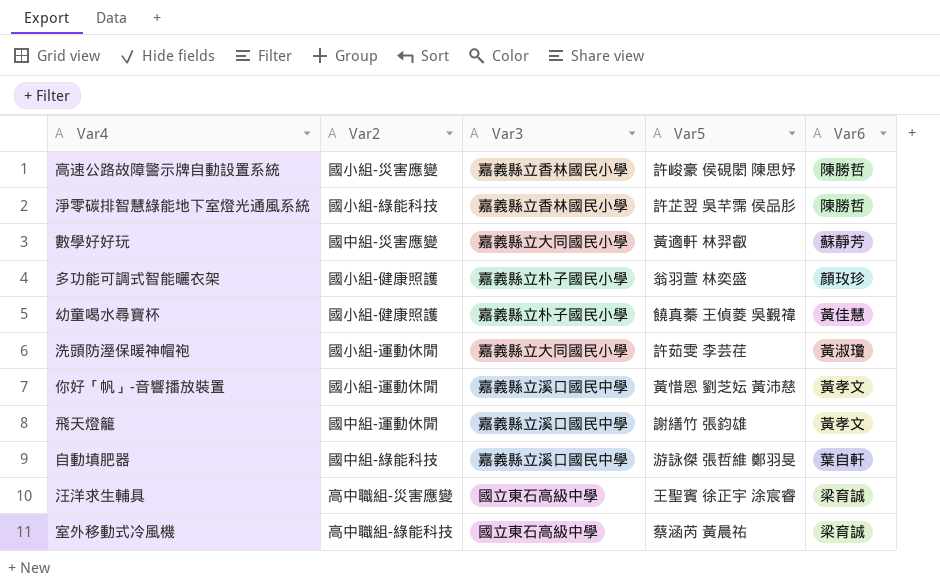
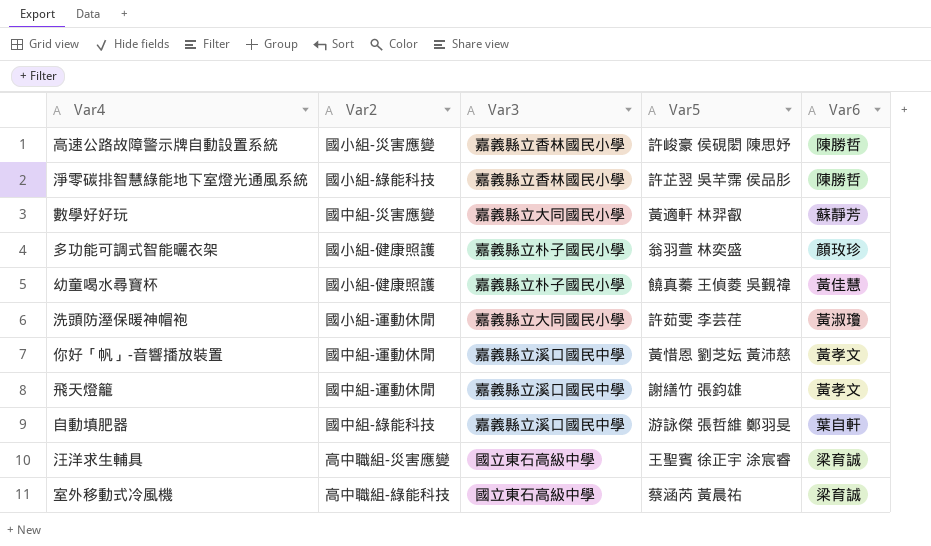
你好「帆」-音響播放裝置 | Var2: 國小組-運動休閒 -> 國中組-運動休閒

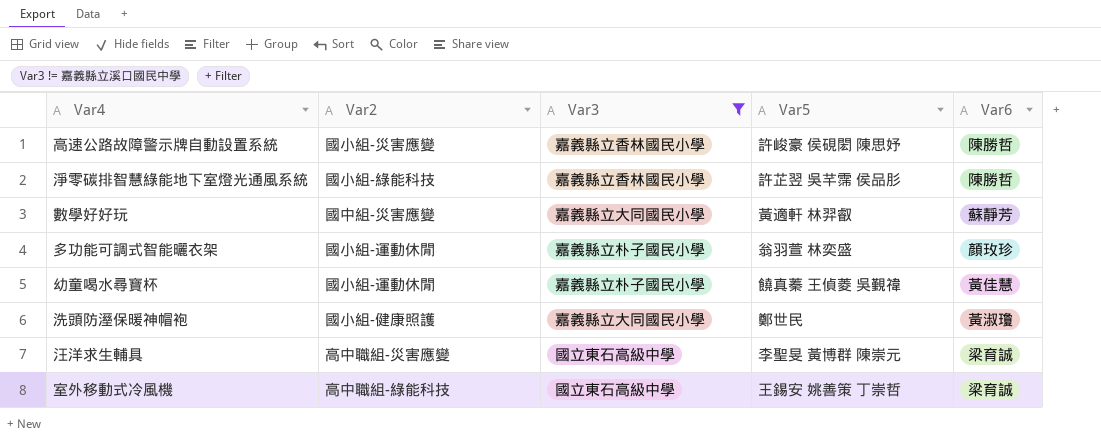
filter: none -> Var3 != 嘉義縣立溪口國民中學
多功能可調式智能曬衣架 | Var2: 國小組-健康照護 -> 國小組-運動休閒
幼童喝水尋寶杯 | Var2: 國小組-健康照護 -> 國小組-運動休閒
洗頭防溼保暖神帽袍 | Var2: 國小組-運動休閒 -> 國小組-健康照護
洗頭防溼保暖神帽袍 | Var5: 許茹雯 李芸荏 -> 鄭世民
汪洋求生輔具 | Var5: 王聖賓 徐正宇 涂宸睿 -> 李聖旻 黃博群 陳崇元
室外移動式冷風機 | Var5: 蔡涵芮 黃晨祐 -> 王錫安 姚善策 丁崇哲

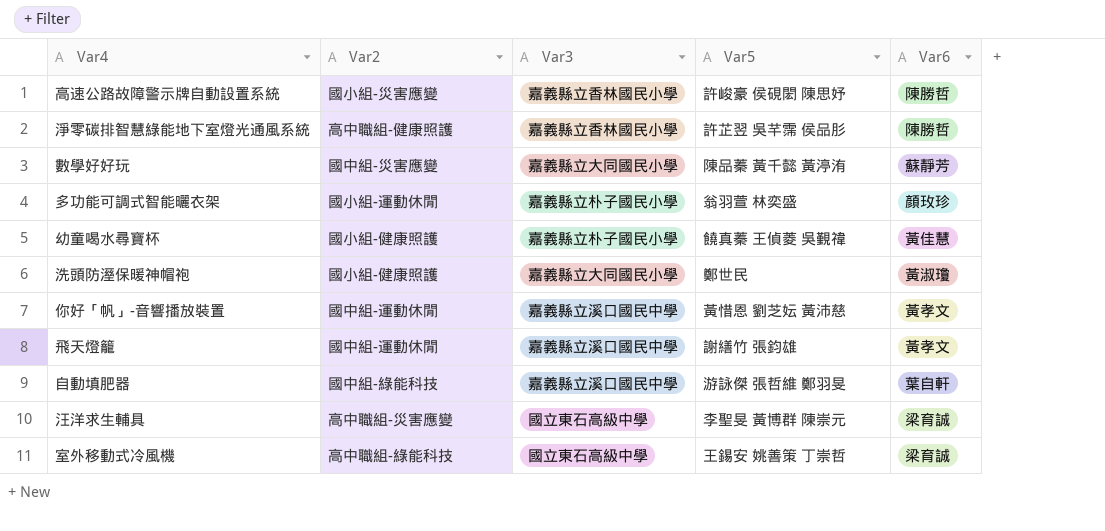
filter: Var3 != 嘉義縣立溪口國民中學 -> none
淨零碳排智慧綠能地下室燈光通風系統 | Var2: 國小組-綠能科技 -> 高中職組-健康照護
數學好好玩 | Var5: 黃適軒 林羿叡 -> 陳品蓁 黃千懿 黃渟洧
幼童喝水尋寶杯 | Var2: 國小組-運動休閒 -> 國小組-健康照護

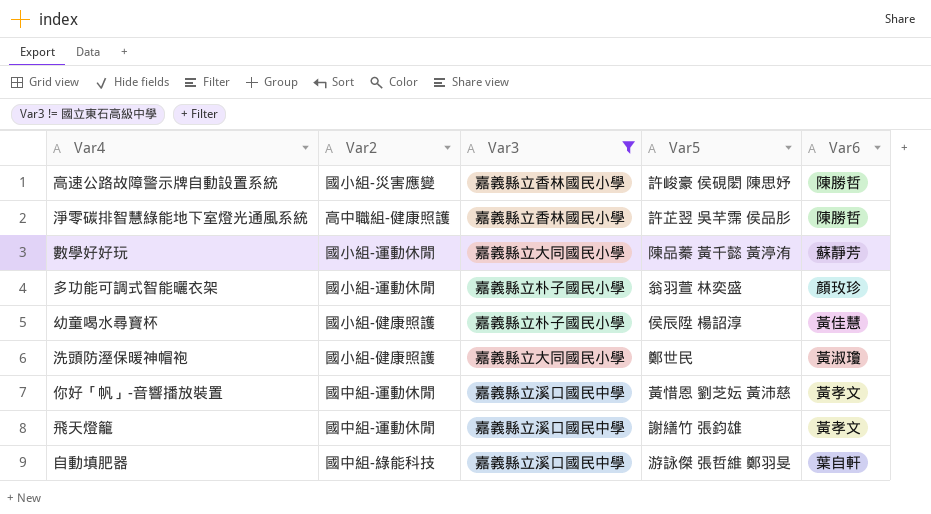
filter: none -> Var3 != 國立東石高級中學
數學好好玩 | Var2: 國中組-災害應變 -> 國小組-運動休閒
幼童喝水尋寶杯 | Var5: 饒真蓁 王偵菱 吳覲禕 -> 侯辰陞 楊詔淳

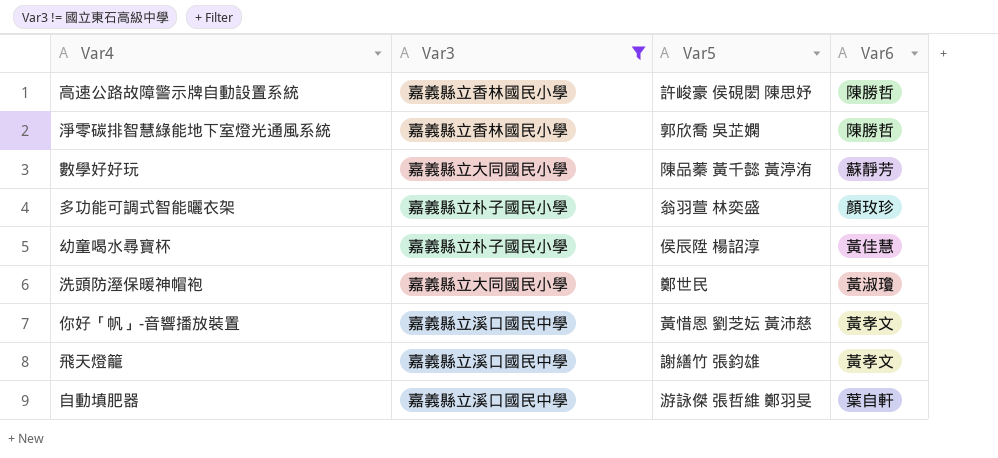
column Var2 | position: 2 -> none
淨零碳排智慧綠能地下室燈光通風系統 | Var5: 許芷翌 吳芊霈 侯品肜 -> 郭欣喬 吳芷嫻

